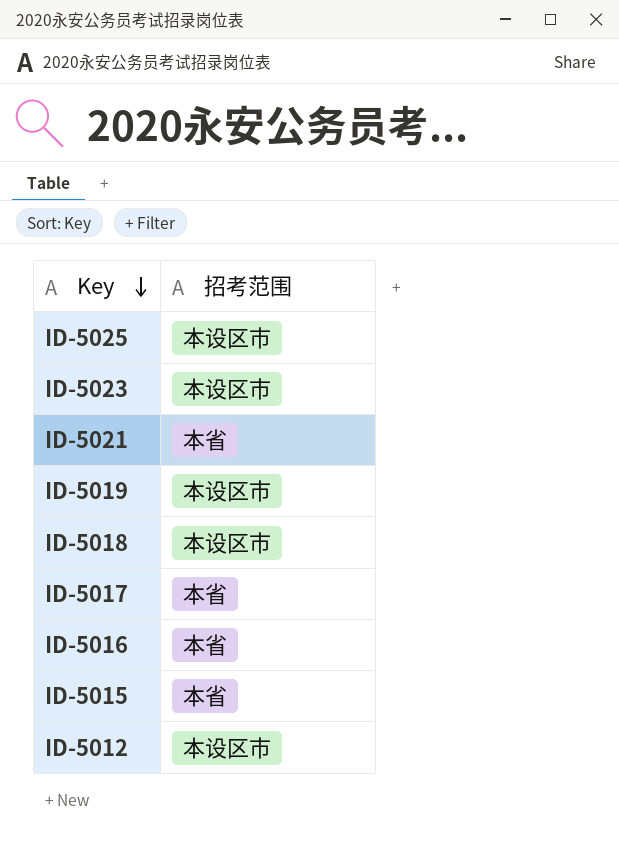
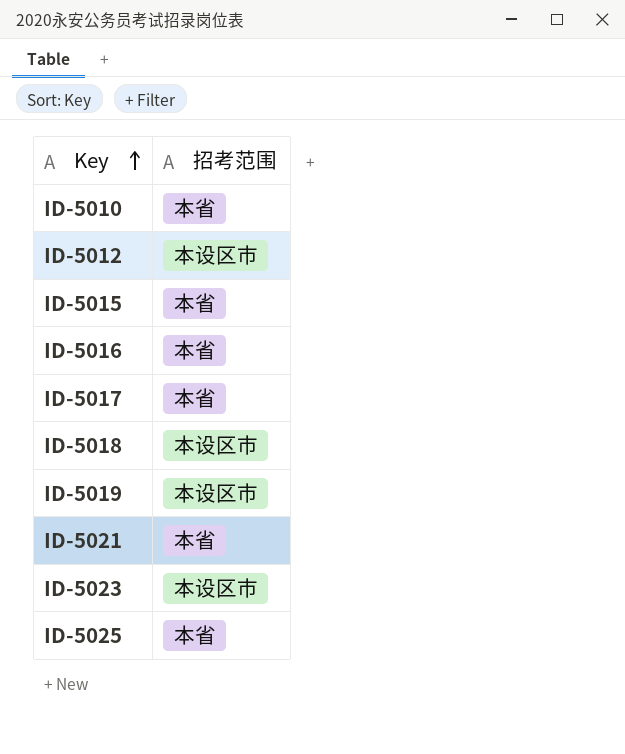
row order: Key descending -> Key ascending
row ID-5010: none -> 本省
ID-5025 | 招考范围: 本设区市 -> 本省

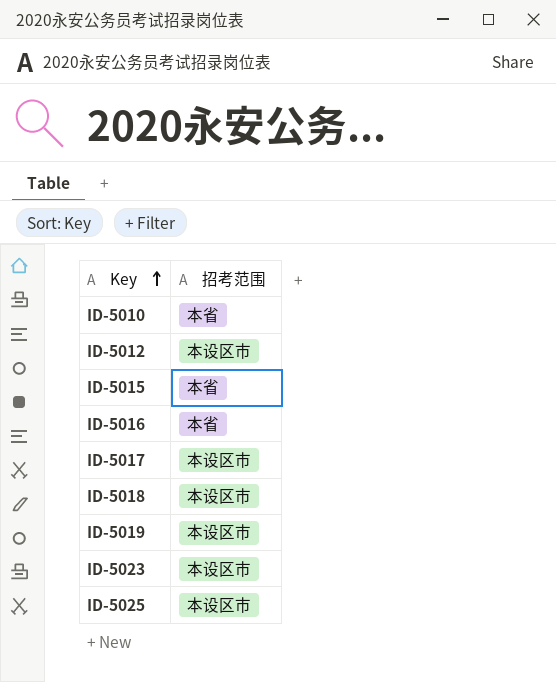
row ID-5021: 本省 -> none
ID-5017 | 招考范围: 本省 -> 本设区市
ID-5025 | 招考范围: 本省 -> 本设区市

